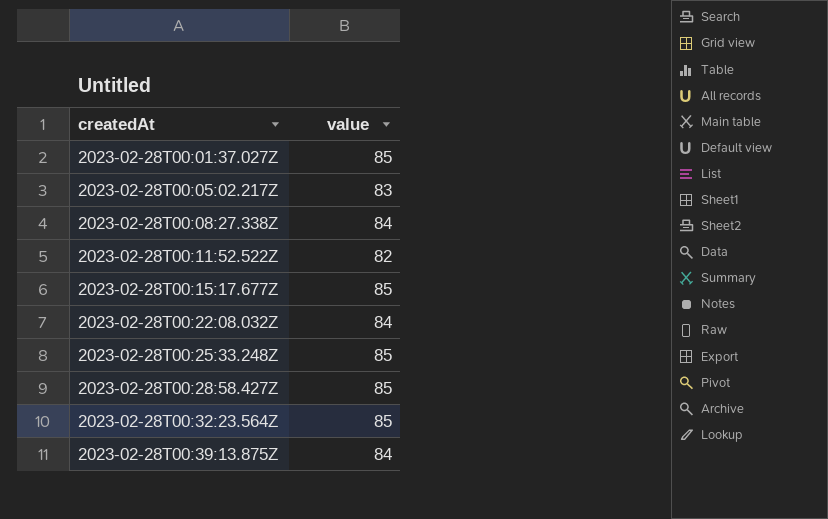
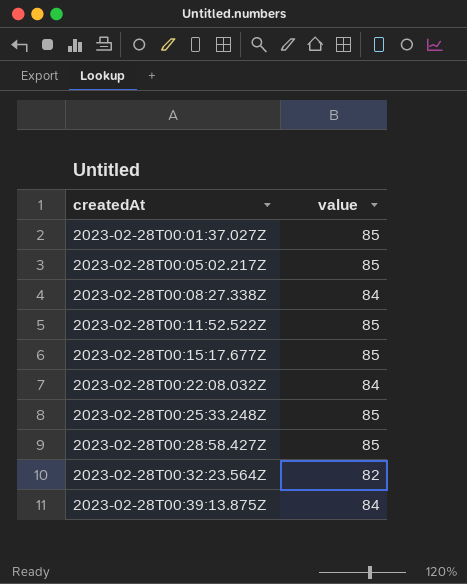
2023-02-28T00:05:02.217Z | value: 83 -> 85
2023-02-28T00:11:52.522Z | value: 82 -> 85
2023-02-28T00:32:23.564Z | value: 85 -> 82

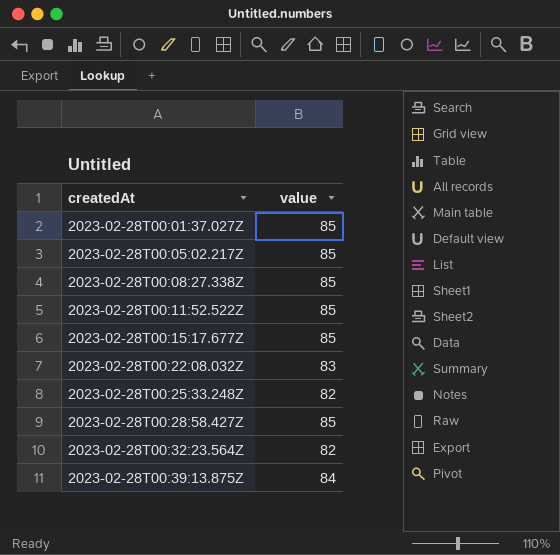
2023-02-28T00:08:27.338Z | value: 84 -> 85
2023-02-28T00:22:08.032Z | value: 84 -> 83
2023-02-28T00:25:33.248Z | value: 85 -> 82

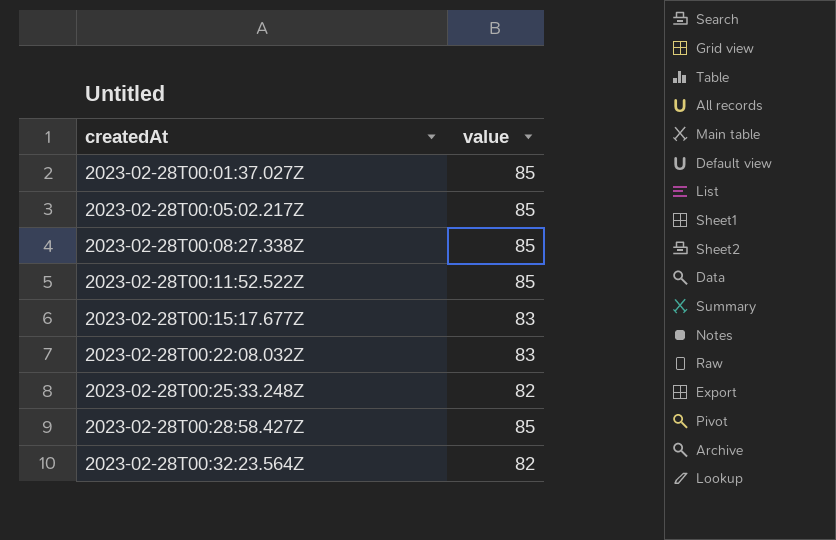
row 2023-02-28T00:39:13.875Z: 84 -> none
2023-02-28T00:15:17.677Z | value: 85 -> 83

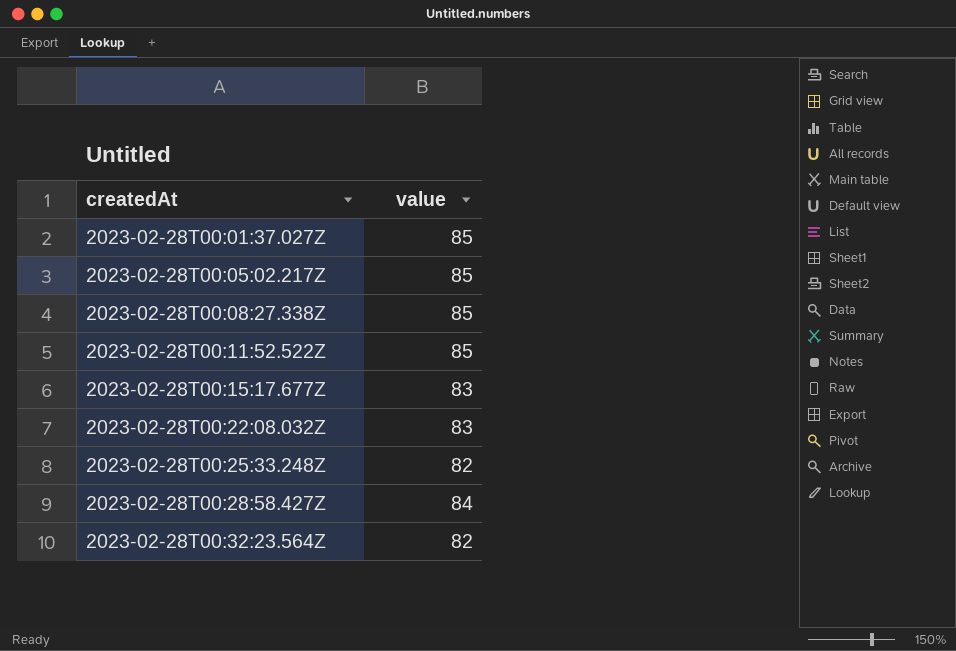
2023-02-28T00:28:58.427Z | value: 85 -> 84

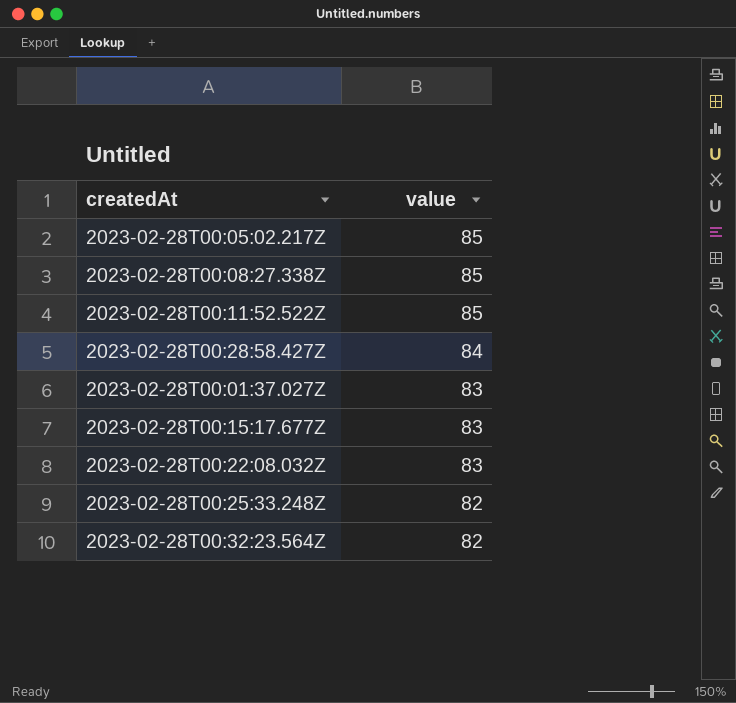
row order: createdAt ascending -> value descending
2023-02-28T00:01:37.027Z | value: 85 -> 83

